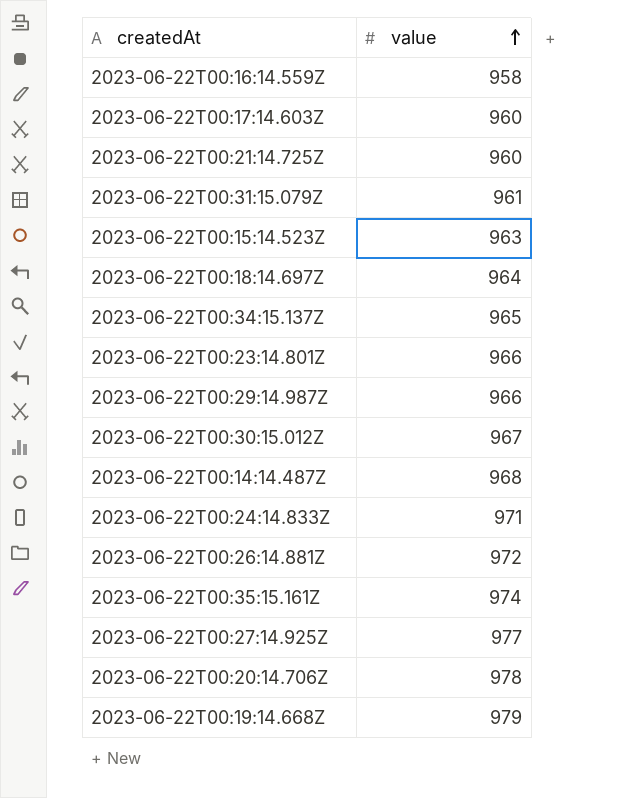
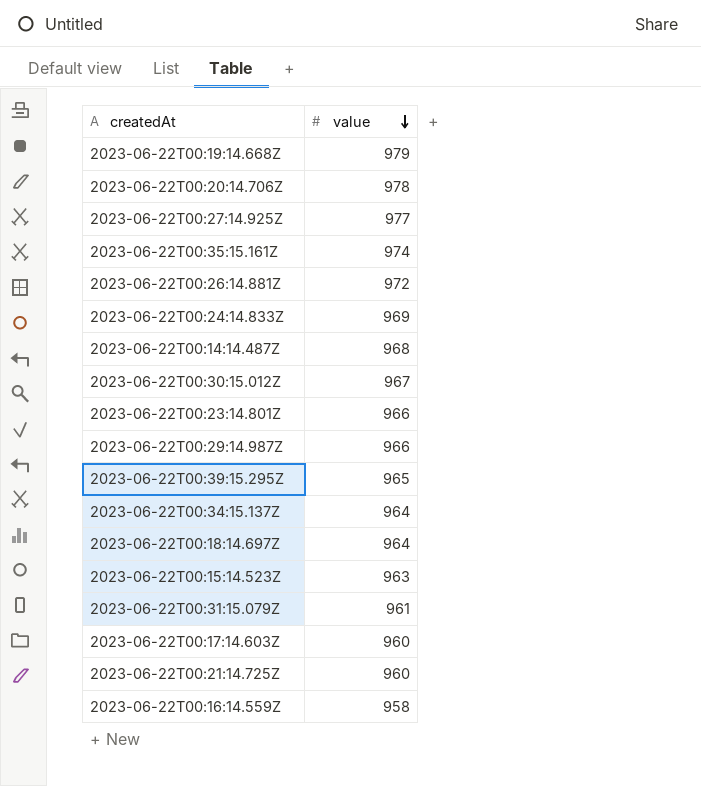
row order: value ascending -> value descending
2023-06-22T00:24:14.833Z | value: 971 -> 969
row 2023-06-22T00:39:15.295Z: none -> 965
2023-06-22T00:34:15.137Z | value: 965 -> 964

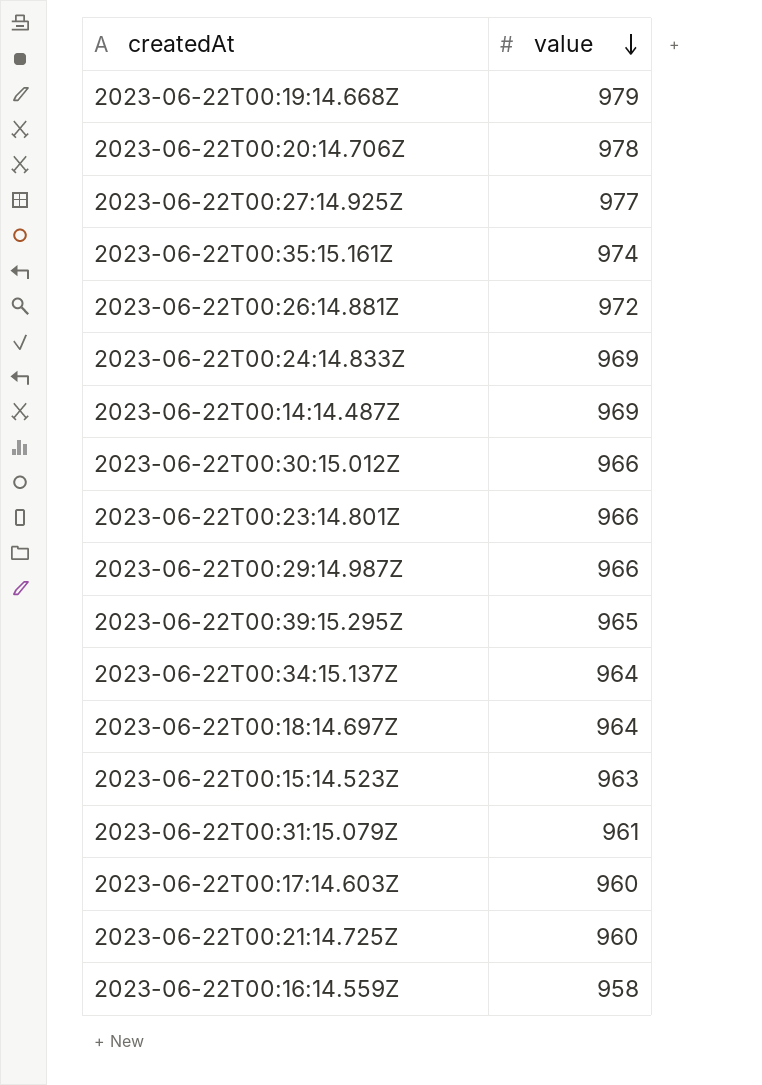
2023-06-22T00:14:14.487Z | value: 968 -> 969
2023-06-22T00:30:15.012Z | value: 967 -> 966

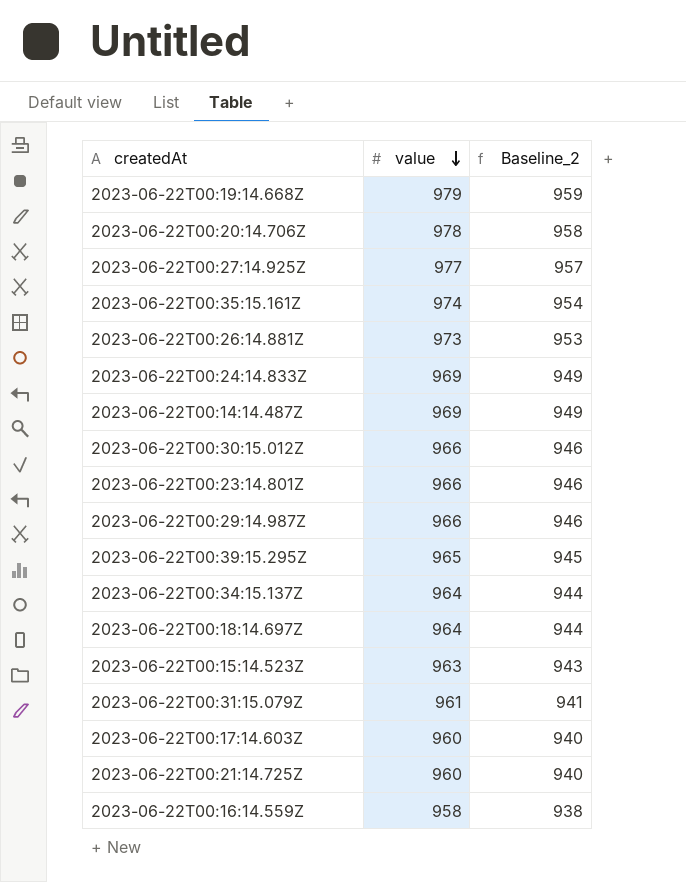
column Baseline_2 | formula: none -> [value] - 20
2023-06-22T00:26:14.881Z | value: 972 -> 973

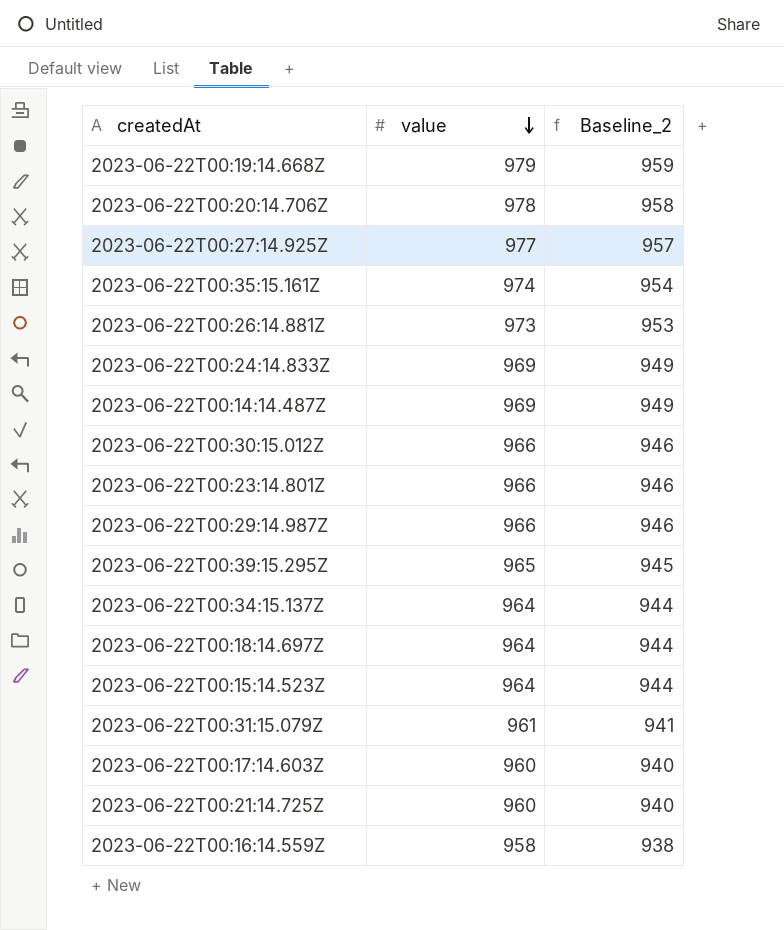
2023-06-22T00:15:14.523Z | value: 963 -> 964
2023-06-22T00:15:14.523Z | Baseline_2: 943 -> 944

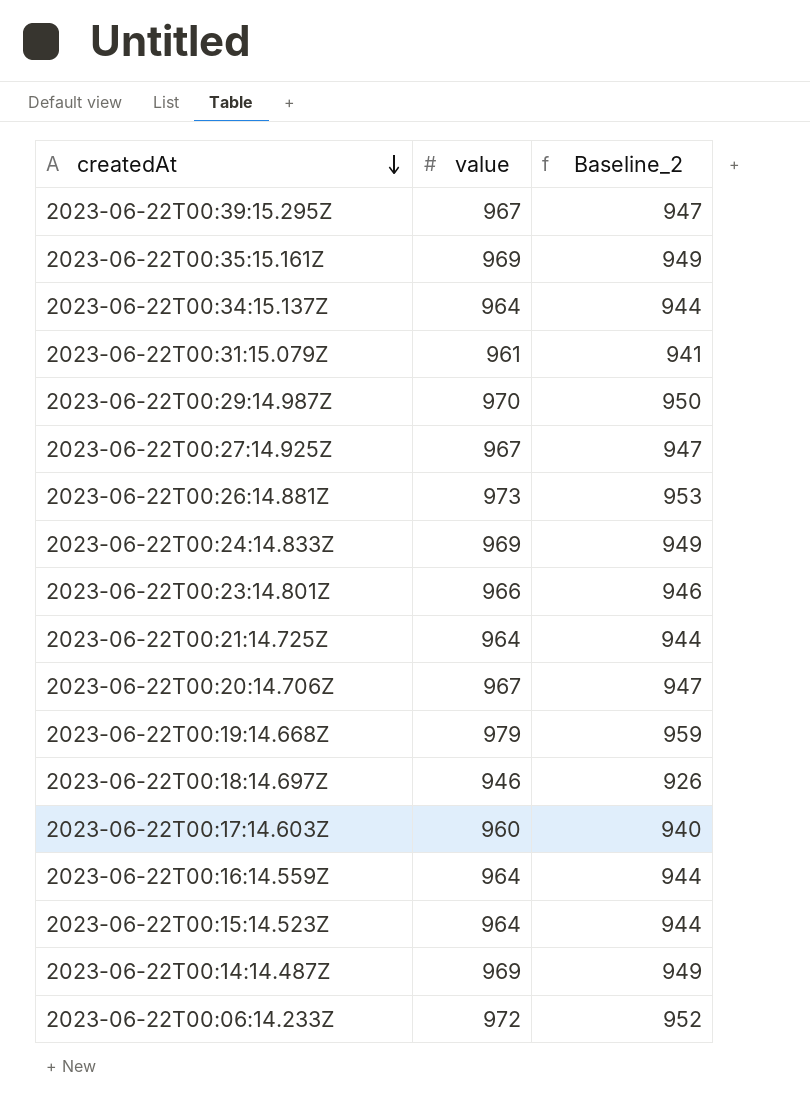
row order: value descending -> createdAt descending
row 2023-06-22T00:30:15.012Z: 966 | 946 -> none
2023-06-22T00:39:15.295Z | value: 965 -> 967
2023-06-22T00:39:15.295Z | Baseline_2: 945 -> 947
2023-06-22T00:35:15.161Z | value: 974 -> 969
2023-06-22T00:35:15.161Z | Baseline_2: 954 -> 949
2023-06-22T00:29:14.987Z | value: 966 -> 970
2023-06-22T00:29:14.987Z | Baseline_2: 946 -> 950
2023-06-22T00:27:14.925Z | value: 977 -> 967
2023-06-22T00:27:14.925Z | Baseline_2: 957 -> 947
2023-06-22T00:21:14.725Z | value: 960 -> 964
2023-06-22T00:21:14.725Z | Baseline_2: 940 -> 944
2023-06-22T00:20:14.706Z | value: 978 -> 967
2023-06-22T00:20:14.706Z | Baseline_2: 958 -> 947
2023-06-22T00:18:14.697Z | value: 964 -> 946
2023-06-22T00:18:14.697Z | Baseline_2: 944 -> 926
2023-06-22T00:16:14.559Z | value: 958 -> 964
2023-06-22T00:16:14.559Z | Baseline_2: 938 -> 944
row 2023-06-22T00:06:14.233Z: none -> 972 | 952

